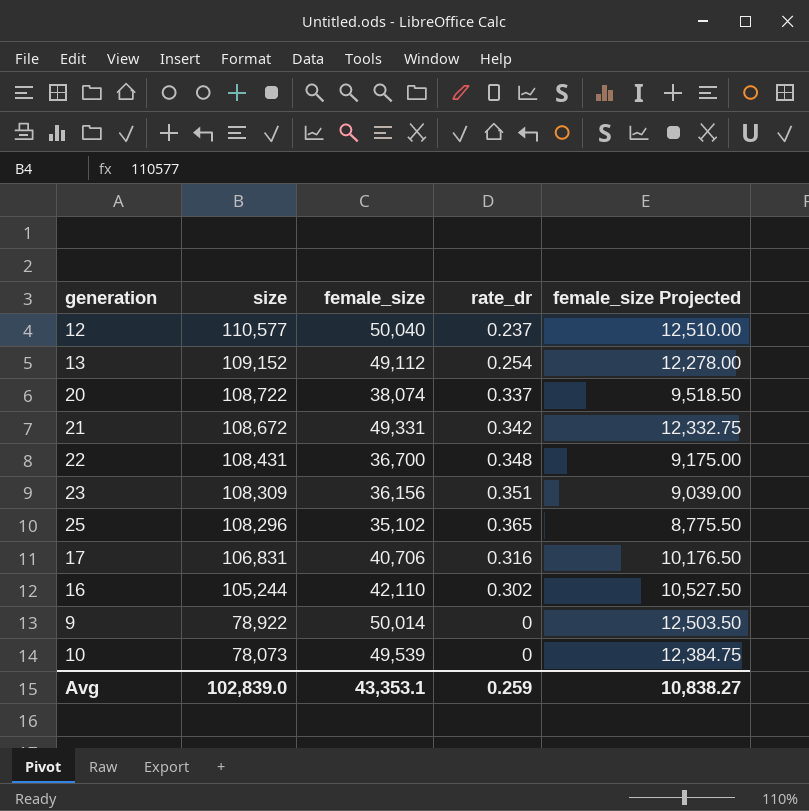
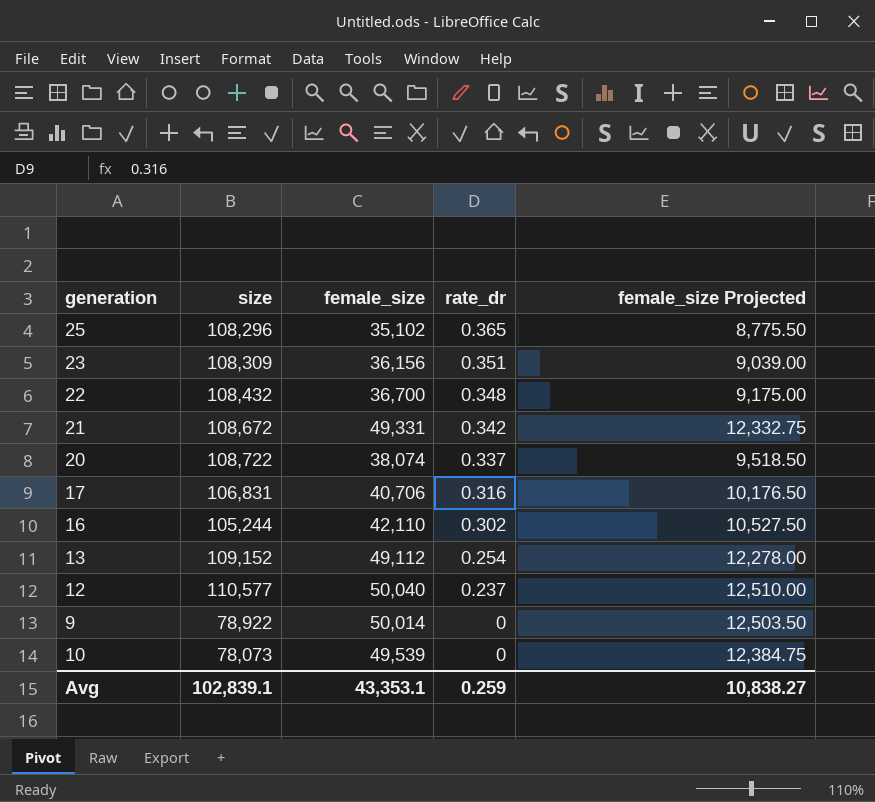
row order: size descending -> rate_dr descending
22 | size: 108,431 -> 108,432
Avg | size: 102,839.0 -> 102,839.1

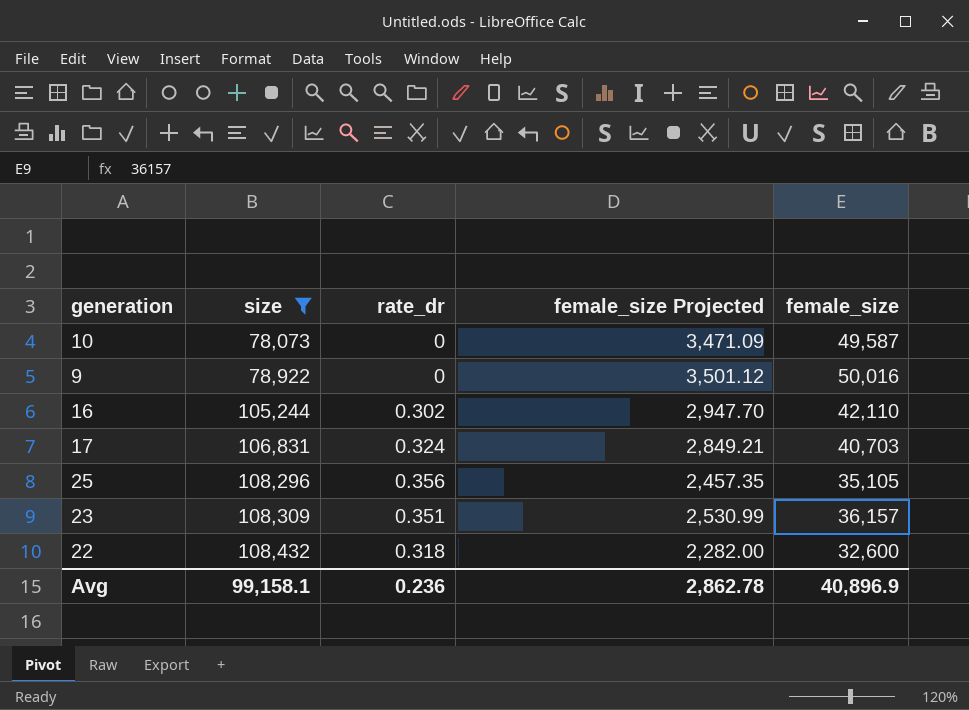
filter: none -> size <= 108,432
row order: rate_dr descending -> size ascending
column female_size Projected | formula: [female_size] * 0.25 -> [female_size] * 0.07
column female_size | position: 3 -> 5
10 | female_size: 49,539 -> 49,587
9 | female_size: 50,014 -> 50,016
17 | rate_dr: 0.316 -> 0.324
17 | female_size: 40,706 -> 40,703
25 | rate_dr: 0.365 -> 0.356
25 | female_size: 35,102 -> 35,105
23 | female_size: 36,156 -> 36,157
22 | rate_dr: 0.348 -> 0.318
22 | female_size: 36,700 -> 32,600
Avg | size: 102,839.1 -> 99,158.1
Avg | rate_dr: 0.259 -> 0.236
Avg | female_size Projected: 10,838.27 -> 2,862.78
Avg | female_size: 43,353.1 -> 40,896.9

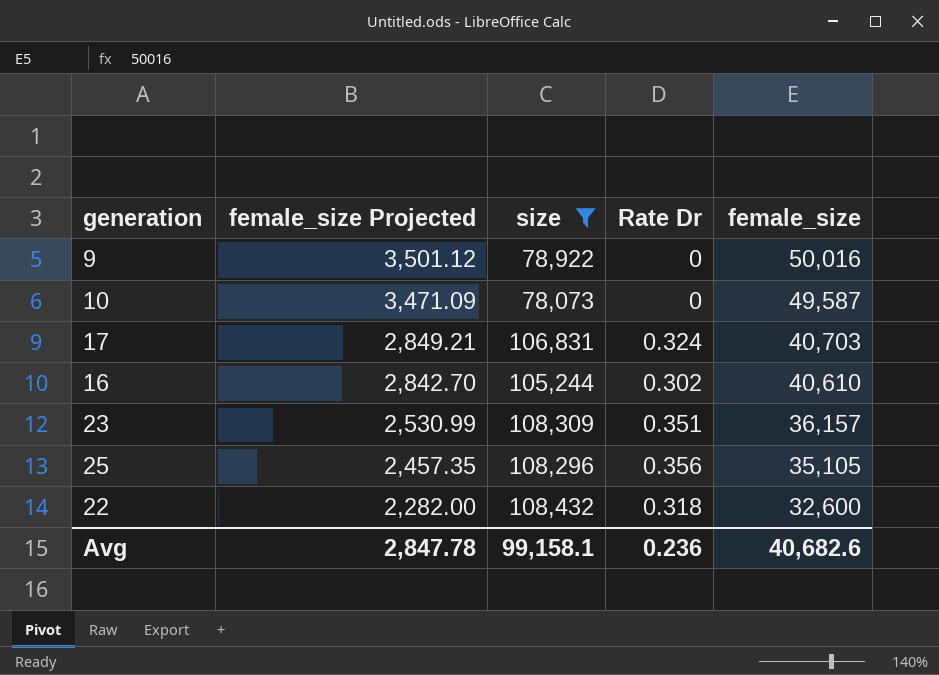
row order: size ascending -> female_size Projected descending
column female_size Projected | position: 4 -> 2
column name: rate_dr -> Rate Dr
16 | female_size Projected: 2,947.70 -> 2,842.70
16 | female_size: 42,110 -> 40,610
Avg | female_size Projected: 2,862.78 -> 2,847.78
Avg | female_size: 40,896.9 -> 40,682.6

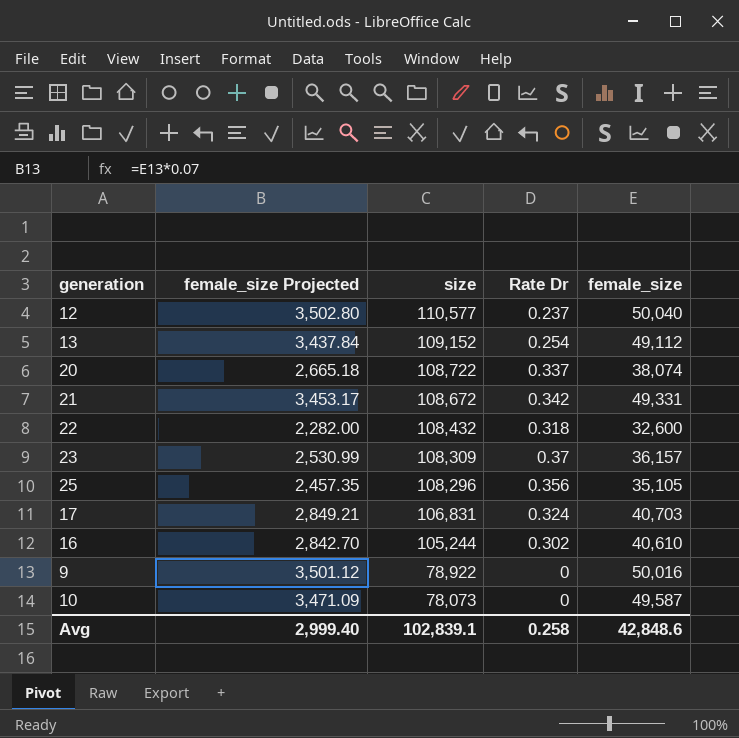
filter: size <= 108,432 -> none
row order: female_size Projected descending -> size descending
23 | Rate Dr: 0.351 -> 0.37
Avg | female_size Projected: 2,847.78 -> 2,999.40
Avg | size: 99,158.1 -> 102,839.1
Avg | Rate Dr: 0.236 -> 0.258
Avg | female_size: 40,682.6 -> 42,848.6

